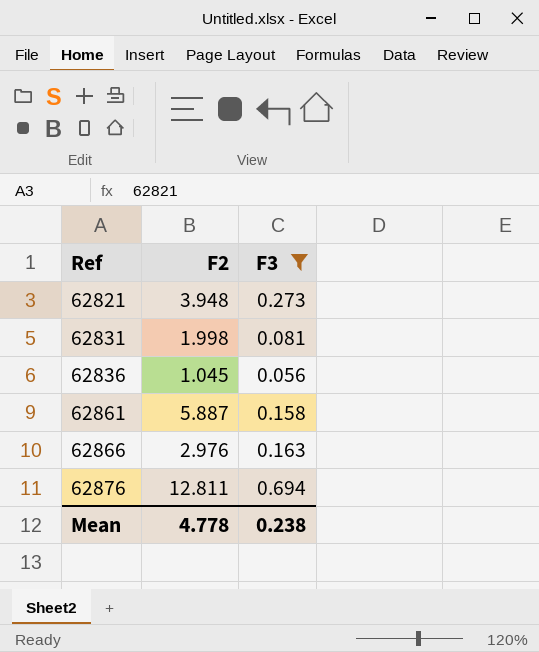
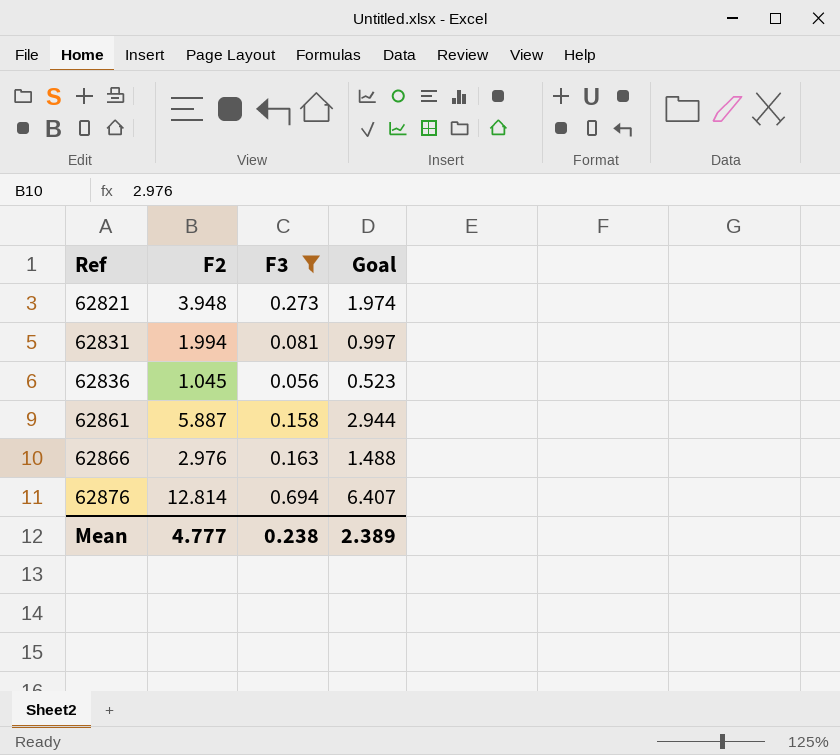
column Goal | formula: none -> [F2] * 0.5
62831 | F2: 1.998 -> 1.994
62876 | F2: 12.811 -> 12.814
Mean | F2: 4.778 -> 4.777

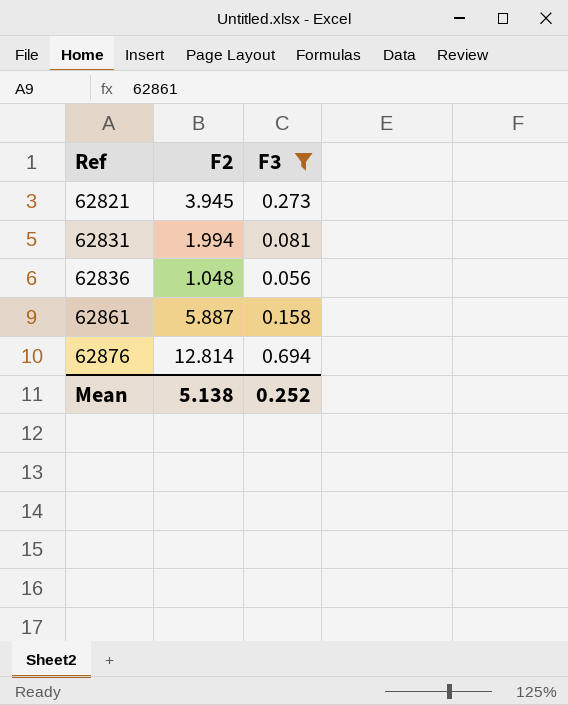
column Goal | formula: [F2] * 0.5 -> none
row 62866: 2.976 | 0.163 | 1.488 -> none
62821 | F2: 3.948 -> 3.945
62836 | F2: 1.045 -> 1.048
Mean | F2: 4.777 -> 5.138
Mean | F3: 0.238 -> 0.252

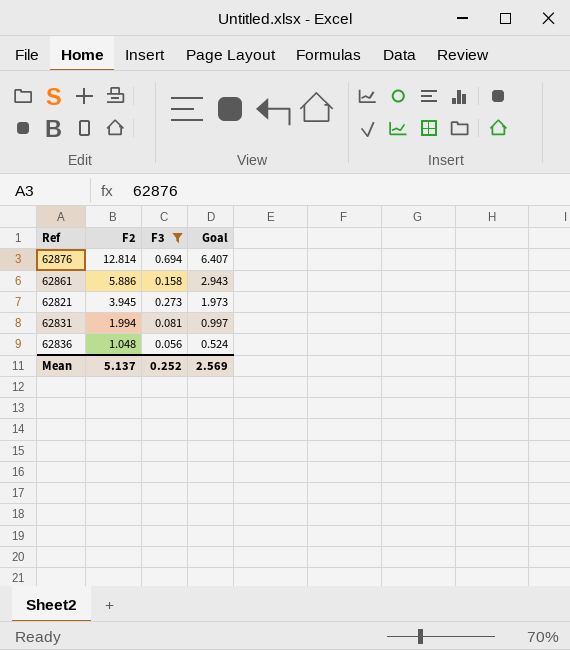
row order: Ref ascending -> F2 descending
column Goal | formula: none -> [F2] * 0.5
62861 | F2: 5.887 -> 5.886
Mean | F2: 5.138 -> 5.137

